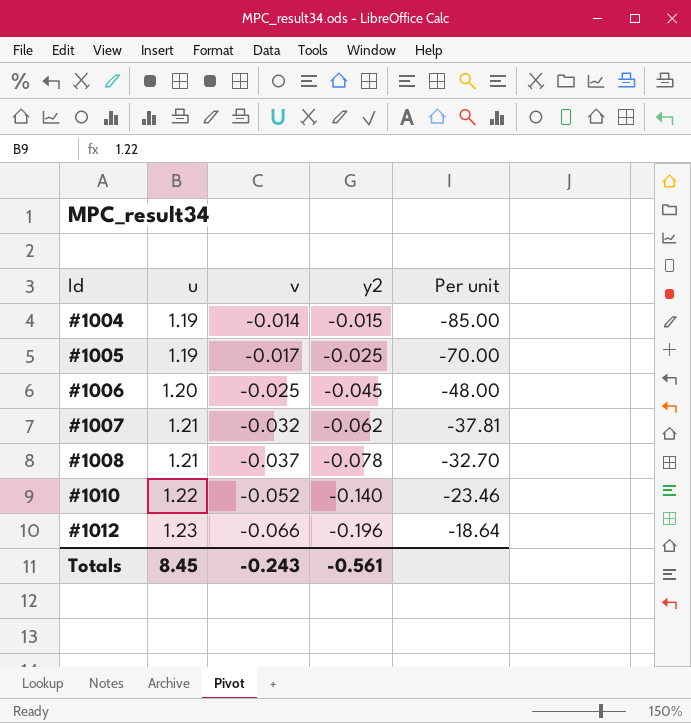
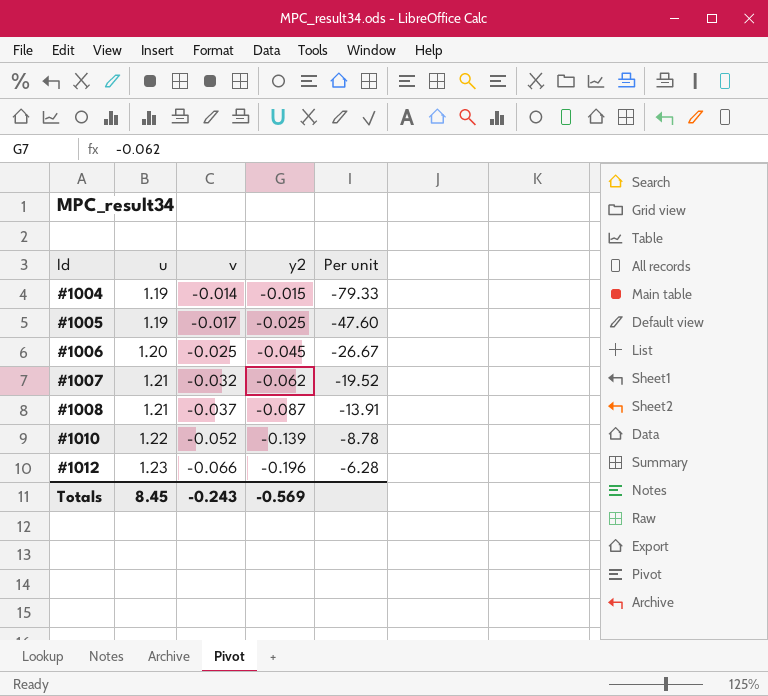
column Per unit | formula: [u] / [v] -> [u] / [y2]
#1008 | y2: -0.078 -> -0.087
#1010 | y2: -0.140 -> -0.139
Totals | y2: -0.561 -> -0.569

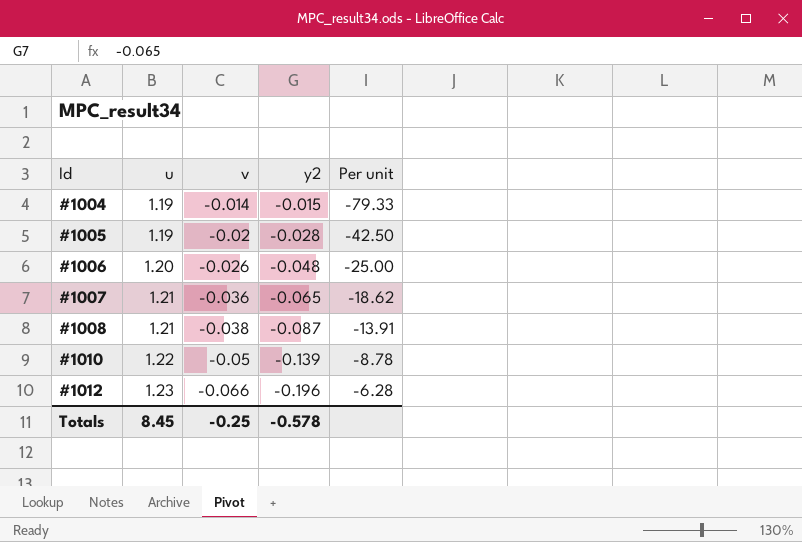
#1005 | v: -0.017 -> -0.02
#1005 | y2: -0.025 -> -0.028
#1005 | Per unit: -47.60 -> -42.50
#1006 | v: -0.025 -> -0.026
#1006 | y2: -0.045 -> -0.048
#1006 | Per unit: -26.67 -> -25.00
#1007 | v: -0.032 -> -0.036
#1007 | y2: -0.062 -> -0.065
#1007 | Per unit: -19.52 -> -18.62
#1008 | v: -0.037 -> -0.038
#1010 | v: -0.052 -> -0.05
Totals | v: -0.243 -> -0.25
Totals | y2: -0.569 -> -0.578

